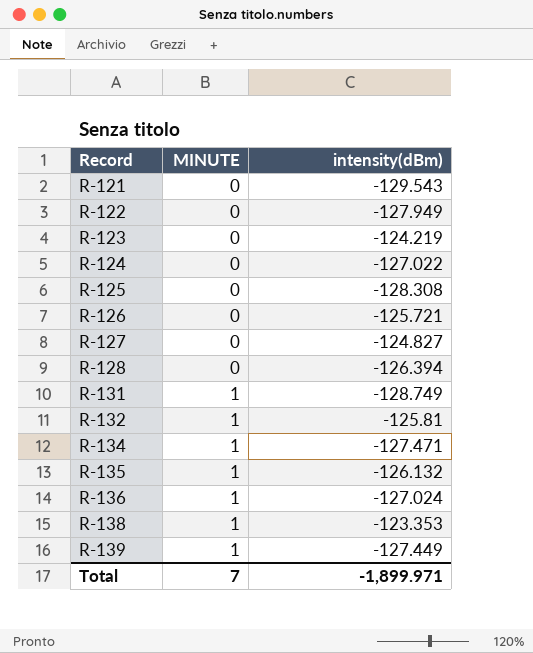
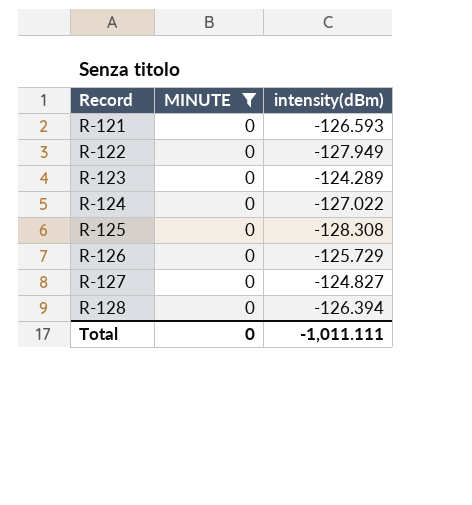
filter: none -> MINUTE = 0
R-121 | intensity(dBm): -129.543 -> -126.593
R-123 | intensity(dBm): -124.219 -> -124.289
R-126 | intensity(dBm): -125.721 -> -125.729
Total | MINUTE: 7 -> 0
Total | intensity(dBm): -1,899.971 -> -1,011.111

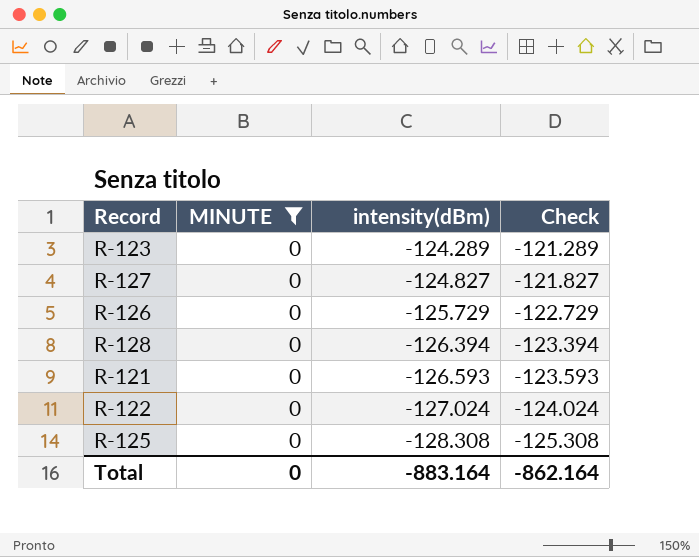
row order: Record ascending -> intensity(dBm) descending
column Check | formula: none -> [intensity(dBm)] + 3
row R-124: 0 | -127.022 -> none
R-122 | intensity(dBm): -127.949 -> -127.024
Total | intensity(dBm): -1,011.111 -> -883.164

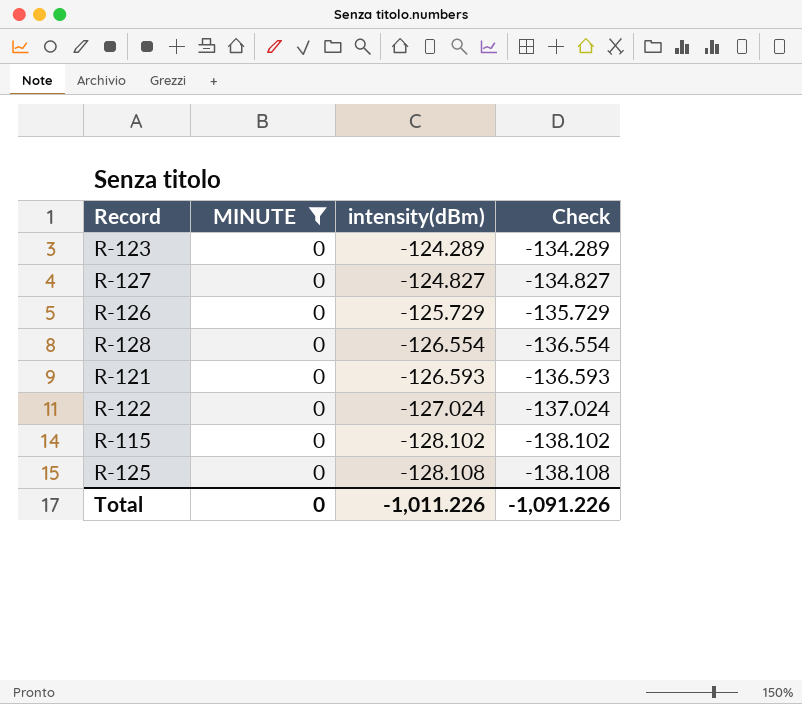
column Check | formula: [intensity(dBm)] + 3 -> [intensity(dBm)] - 10
R-128 | intensity(dBm): -126.394 -> -126.554
row R-115: none -> 0 | -128.102 | -138.102
R-125 | intensity(dBm): -128.308 -> -128.108
Total | intensity(dBm): -883.164 -> -1,011.226
Total | Check: -862.164 -> -1,091.226

